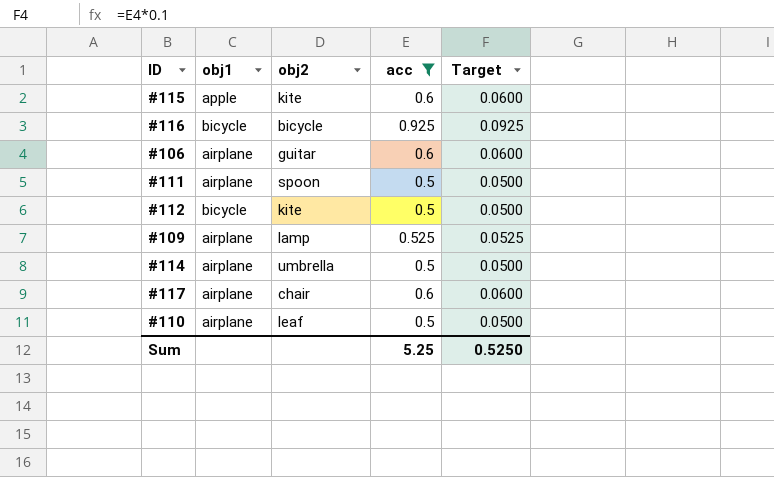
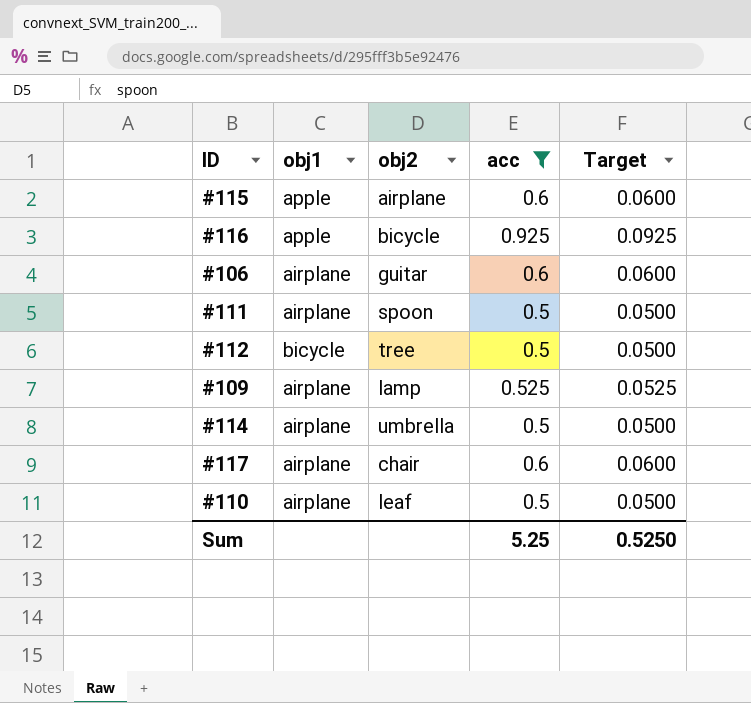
#115 | obj2: kite -> airplane
#116 | obj1: bicycle -> apple
#112 | obj2: kite -> tree

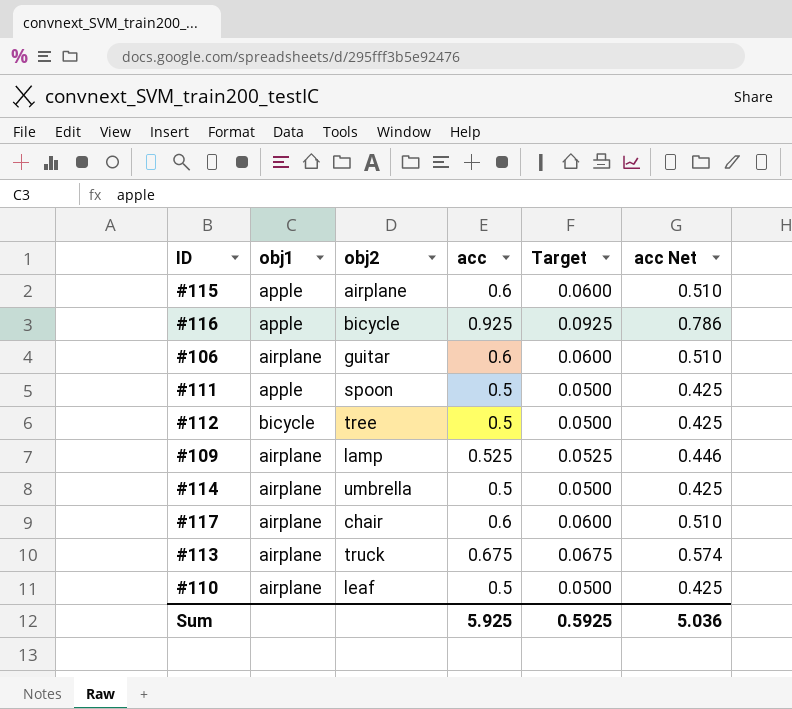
filter: acc != 0.675 -> none
column acc Net | formula: none -> [acc] * 0.85
#111 | obj1: airplane -> apple
Sum | acc: 5.25 -> 5.925
Sum | Target: 0.5250 -> 0.5925

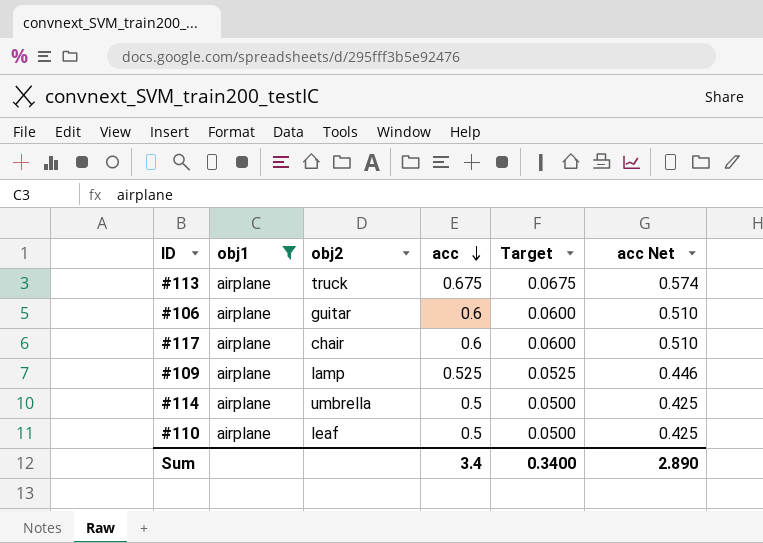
filter: none -> obj1 = airplane
row order: none -> acc descending
Sum | acc: 5.925 -> 3.4
Sum | Target: 0.5925 -> 0.3400
Sum | acc Net: 5.036 -> 2.890

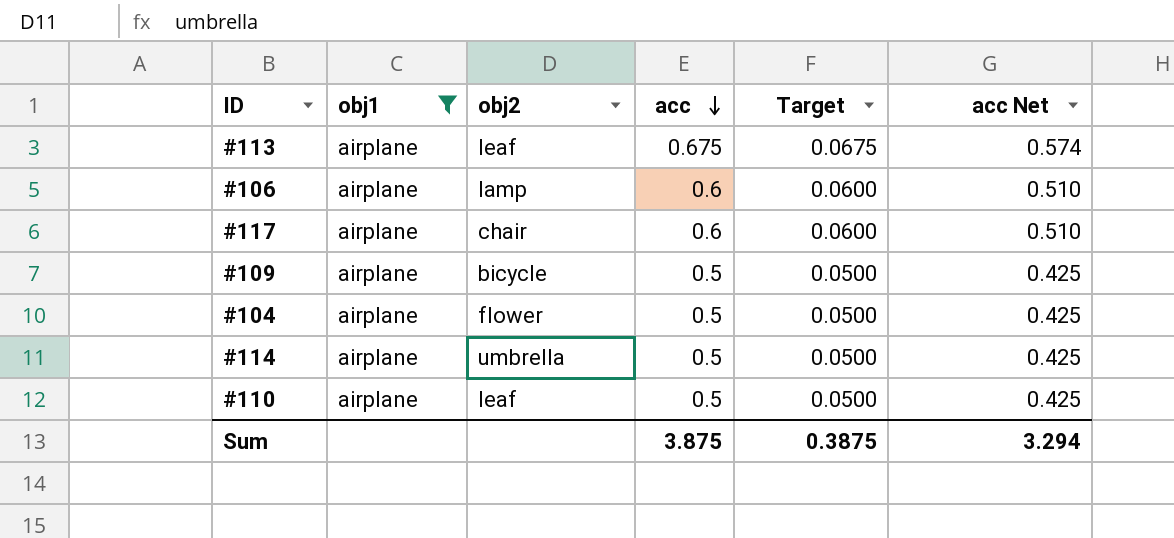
#113 | obj2: truck -> leaf
#106 | obj2: guitar -> lamp
#109 | obj2: lamp -> bicycle
#109 | acc: 0.525 -> 0.5
#109 | Target: 0.0525 -> 0.0500
#109 | acc Net: 0.446 -> 0.425
row #104: none -> airplane | flower | 0.5 | 0.0500 | 0.425
Sum | acc: 3.4 -> 3.875
Sum | Target: 0.3400 -> 0.3875
Sum | acc Net: 2.890 -> 3.294

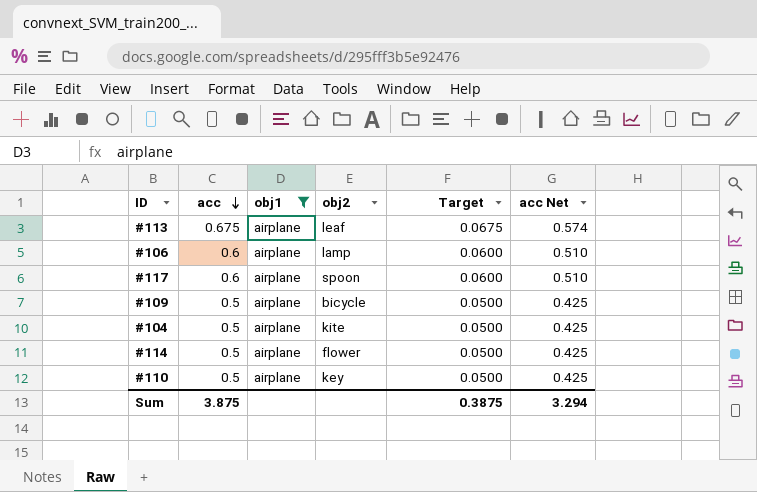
column acc | position: 4 -> 2
#117 | obj2: chair -> spoon
#104 | obj2: flower -> kite
#114 | obj2: umbrella -> flower
#110 | obj2: leaf -> key

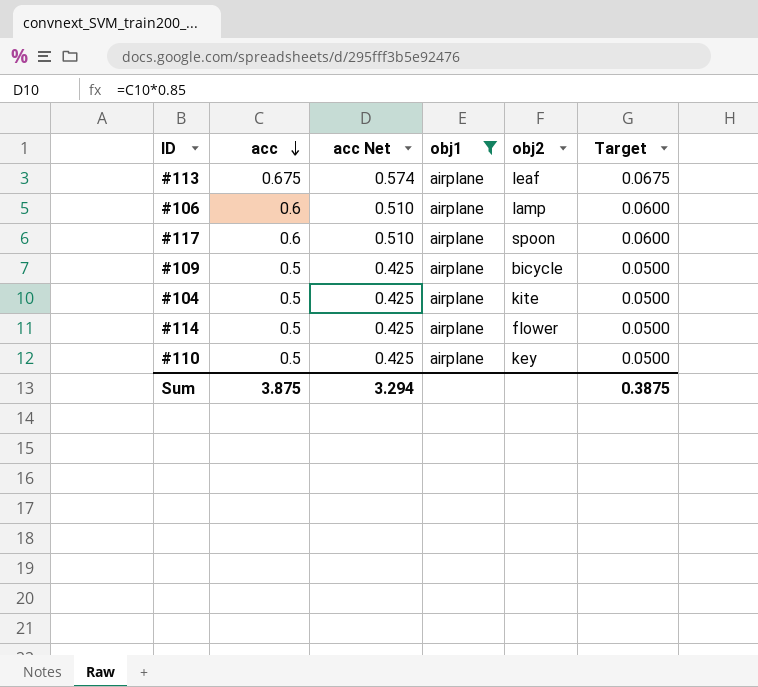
column acc Net | position: 6 -> 3

